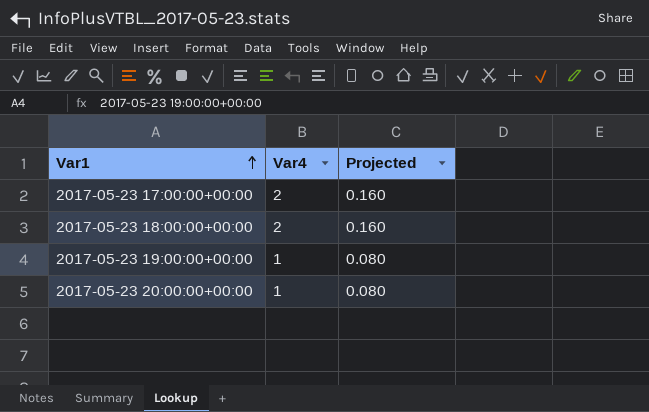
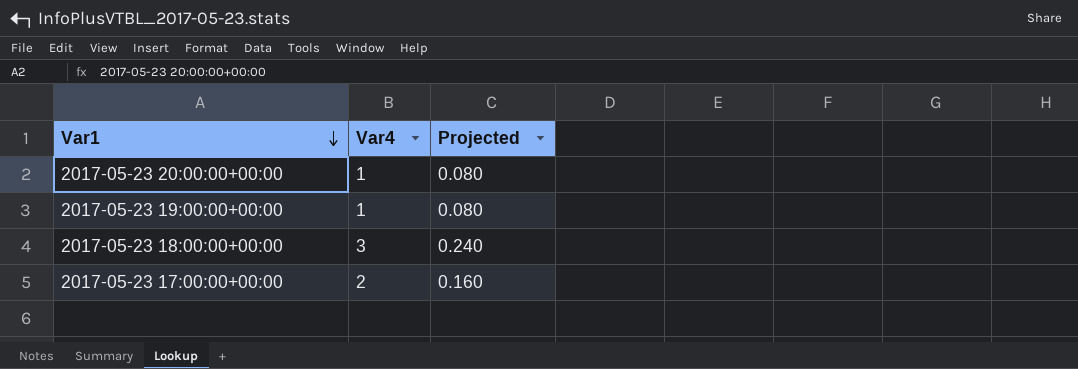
row order: Var1 ascending -> Var1 descending
2017-05-23 18:00:00+00:00 | Var4: 2 -> 3
2017-05-23 18:00:00+00:00 | Projected: 0.160 -> 0.240

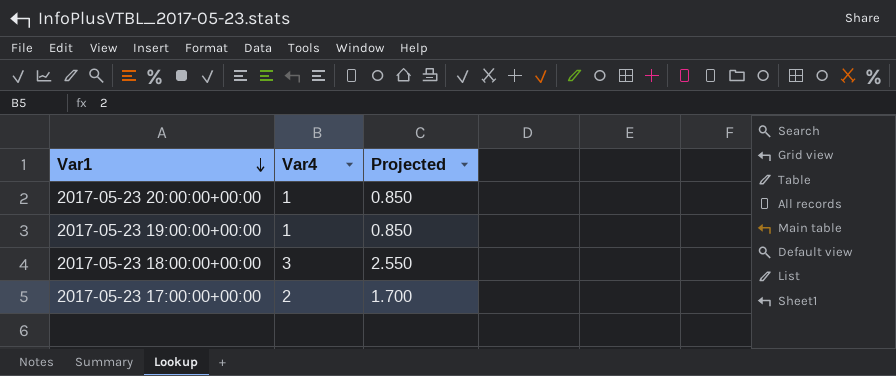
column Projected | formula: [Var4] * 0.08 -> [Var4] * 0.85

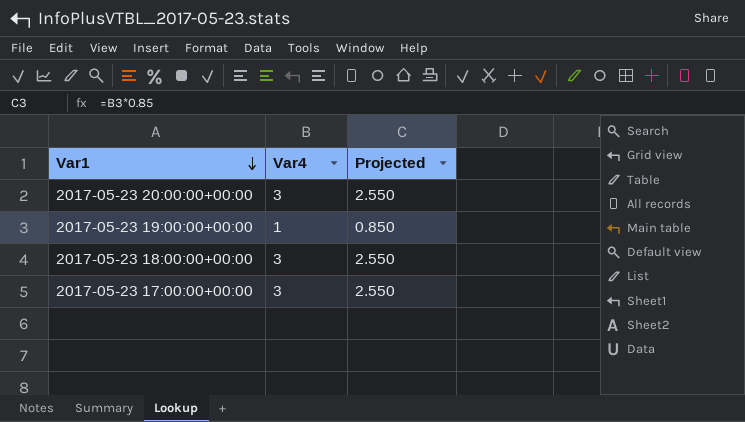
2017-05-23 20:00:00+00:00 | Var4: 1 -> 3
2017-05-23 20:00:00+00:00 | Projected: 0.850 -> 2.550
2017-05-23 17:00:00+00:00 | Var4: 2 -> 3
2017-05-23 17:00:00+00:00 | Projected: 1.700 -> 2.550

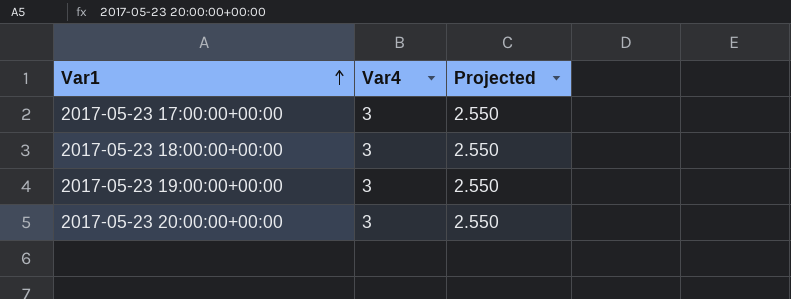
row order: Var1 descending -> Var1 ascending
2017-05-23 19:00:00+00:00 | Var4: 1 -> 3
2017-05-23 19:00:00+00:00 | Projected: 0.850 -> 2.550

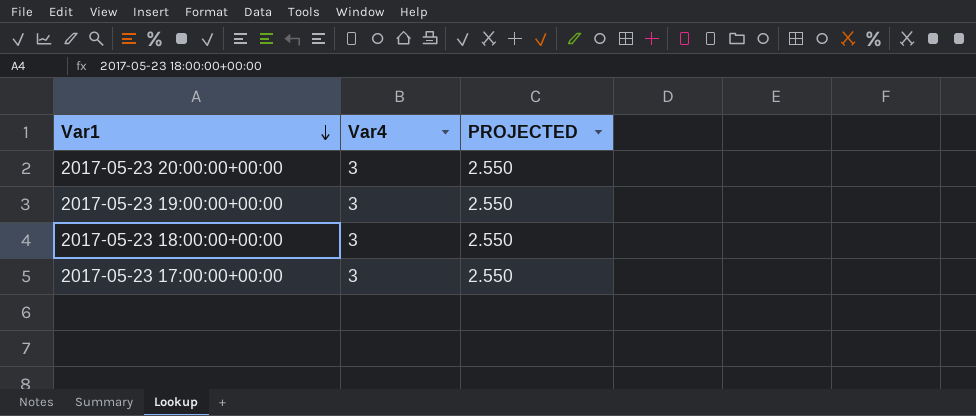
row order: Var1 ascending -> Var1 descending
column name: Projected -> PROJECTED

